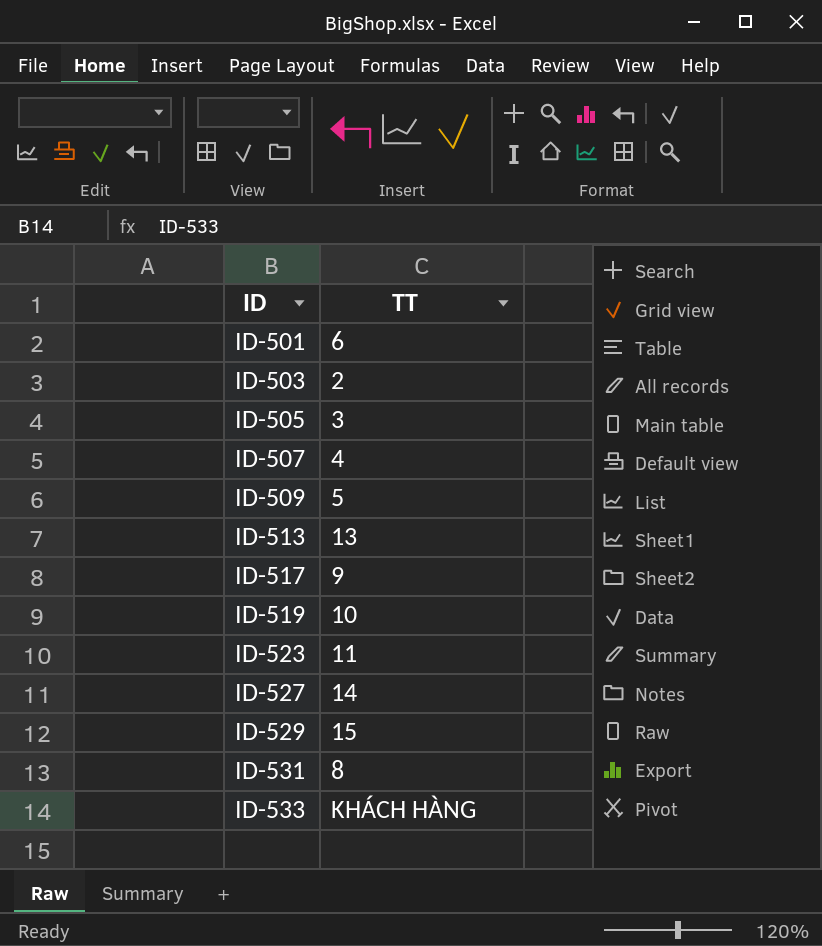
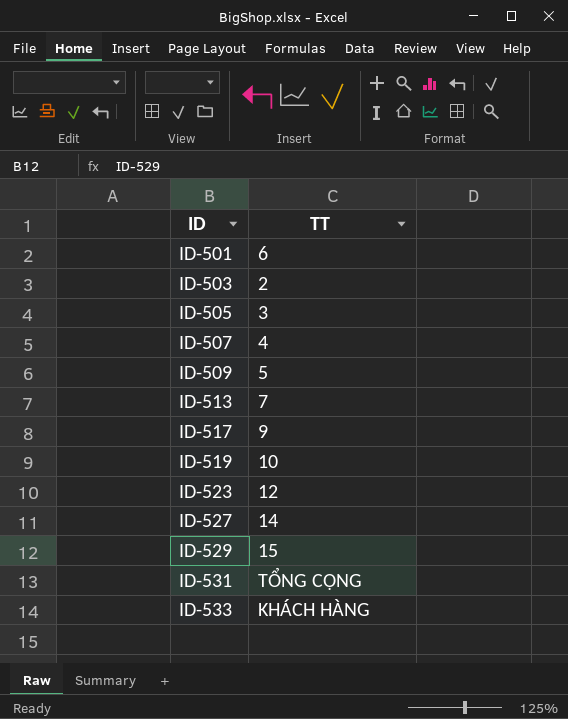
ID-513 | TT: 13 -> 7
ID-523 | TT: 11 -> 12
ID-531 | TT: 8 -> TỔNG CỘNG

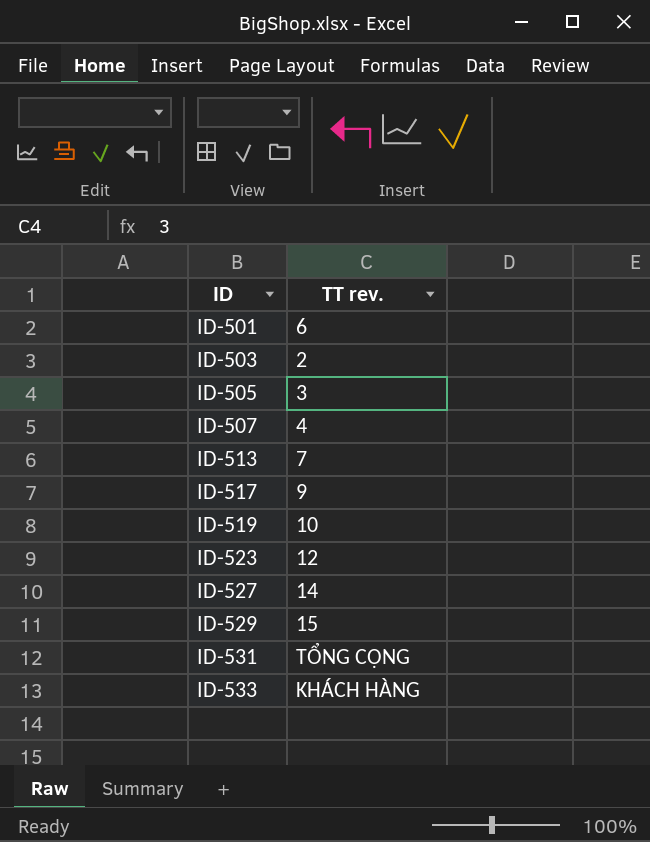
column name: TT -> TT rev.
row ID-509: 5 -> none

